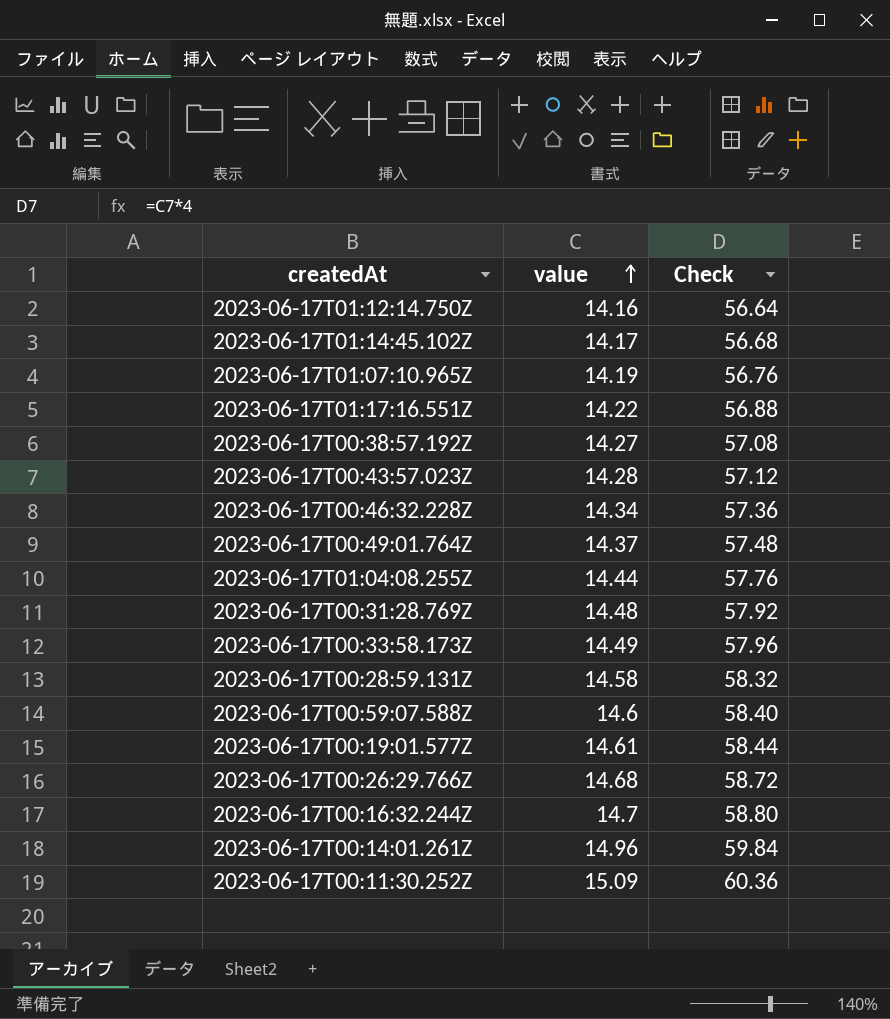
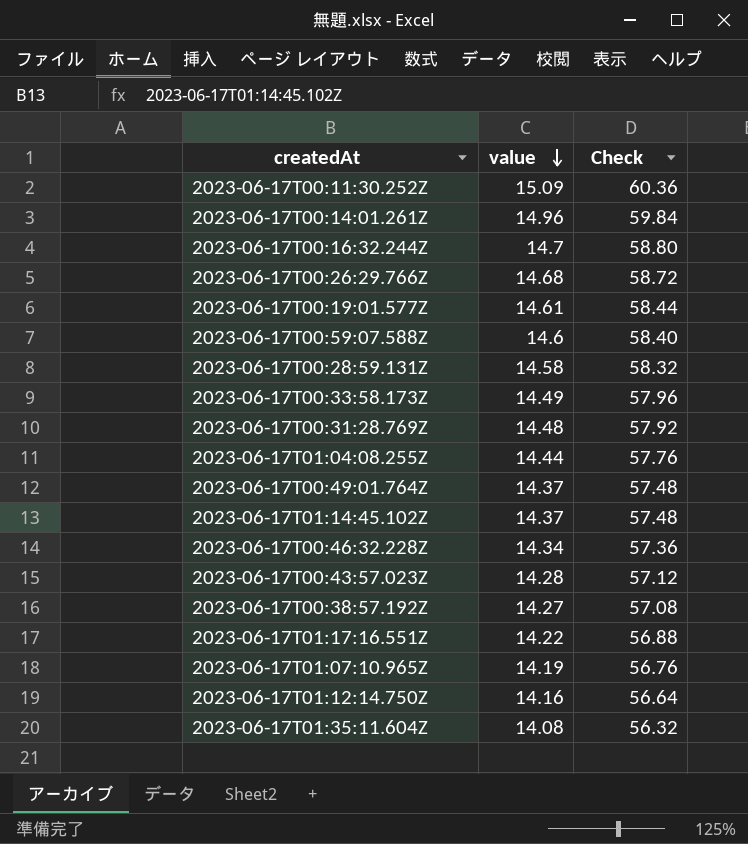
row order: value ascending -> value descending
2023-06-17T01:14:45.102Z | value: 14.17 -> 14.37
2023-06-17T01:14:45.102Z | Check: 56.68 -> 57.48
row 2023-06-17T01:35:11.604Z: none -> 14.08 | 56.32

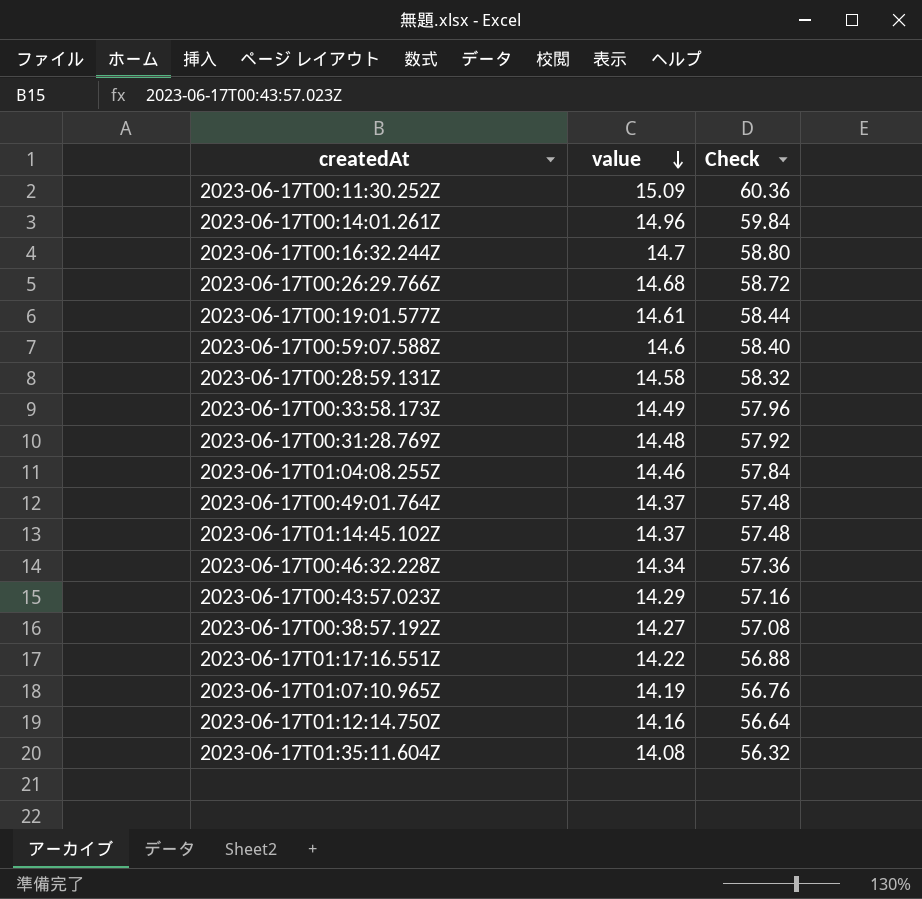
2023-06-17T01:04:08.255Z | value: 14.44 -> 14.46
2023-06-17T01:04:08.255Z | Check: 57.76 -> 57.84
2023-06-17T00:43:57.023Z | value: 14.28 -> 14.29
2023-06-17T00:43:57.023Z | Check: 57.12 -> 57.16

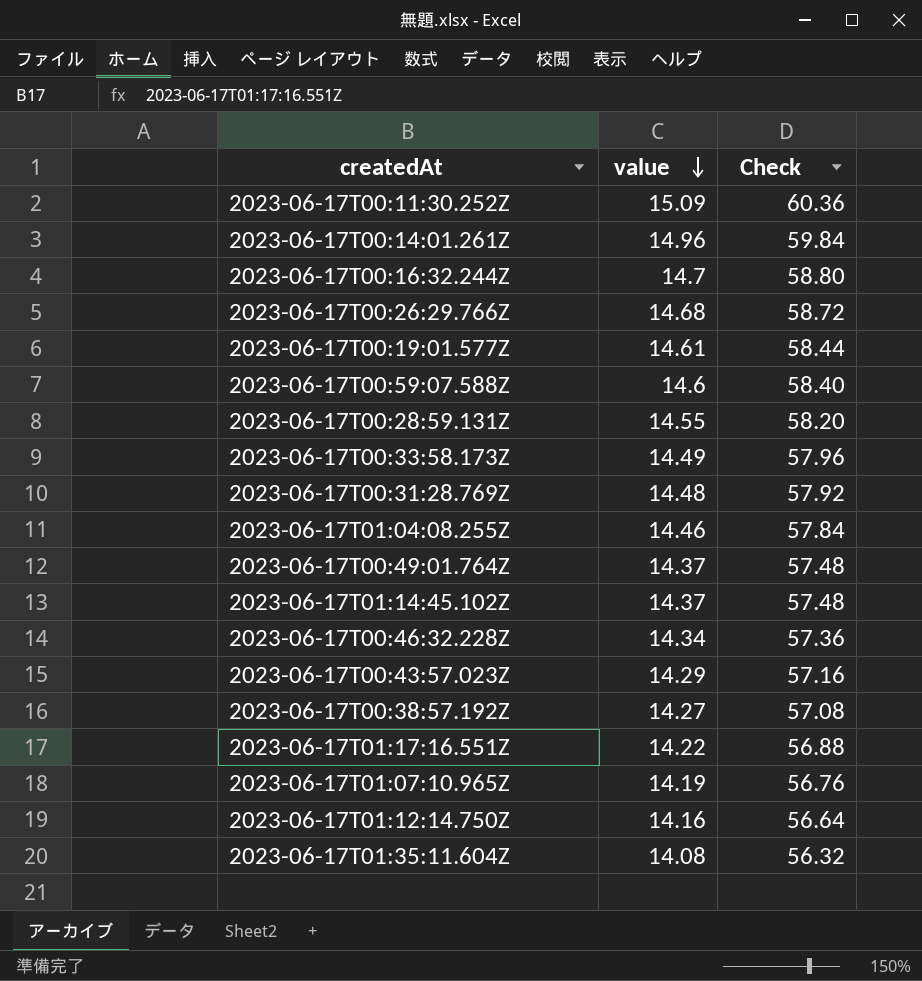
2023-06-17T00:28:59.131Z | value: 14.58 -> 14.55
2023-06-17T00:28:59.131Z | Check: 58.32 -> 58.20

